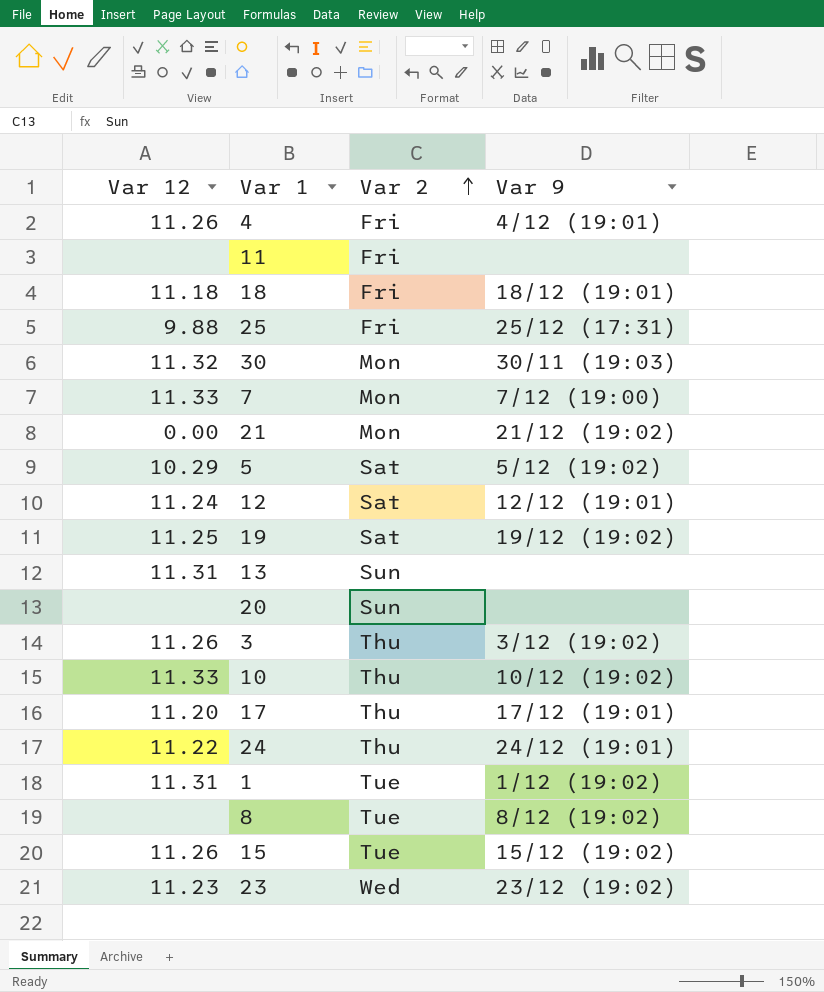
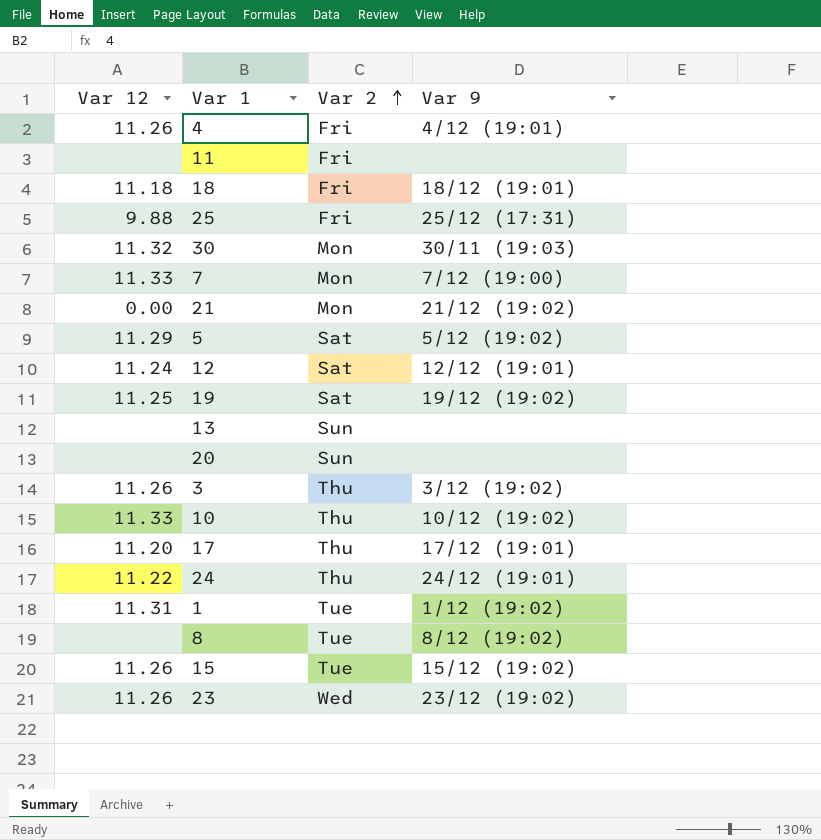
5 | Var 12: 10.29 -> 11.29
13 | Var 12: 11.31 -> none
23 | Var 12: 11.23 -> 11.26

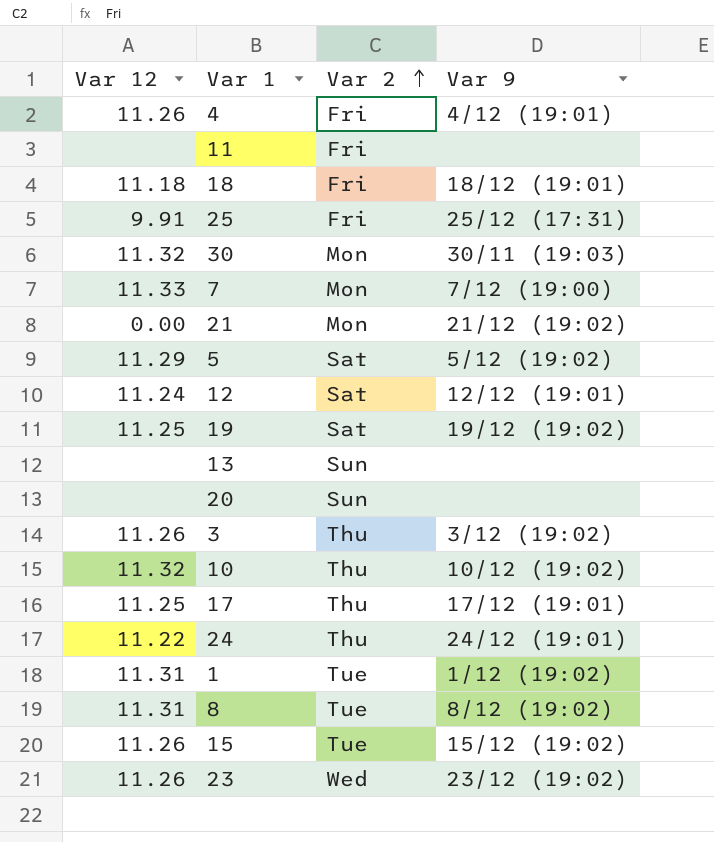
25 | Var 12: 9.88 -> 9.91
10 | Var 12: 11.33 -> 11.32
17 | Var 12: 11.20 -> 11.25
8 | Var 12: none -> 11.31

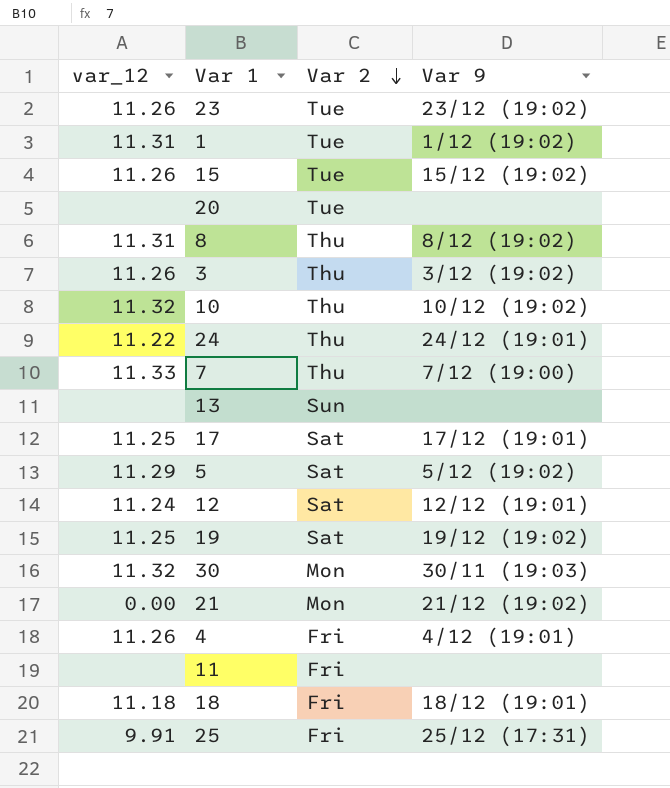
row order: Var 2 ascending -> Var 2 descending
column name: Var 12 -> var_12
23 | Var 2: Wed -> Tue
20 | Var 2: Sun -> Tue
8 | Var 2: Tue -> Thu
7 | Var 2: Mon -> Thu
17 | Var 2: Thu -> Sat

